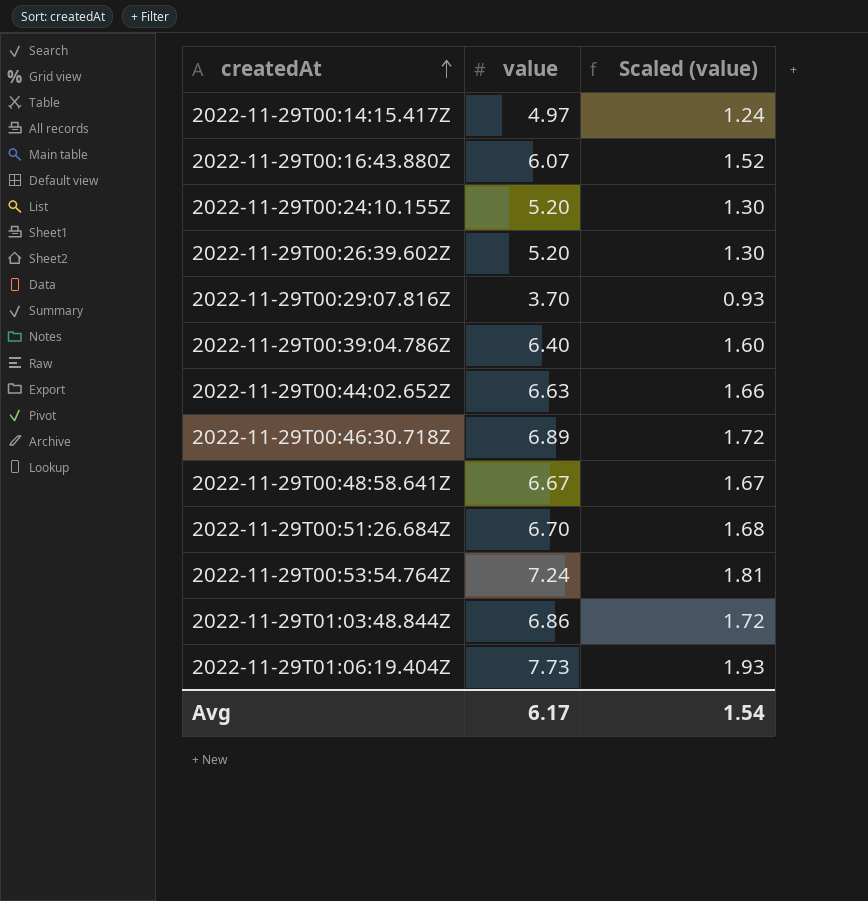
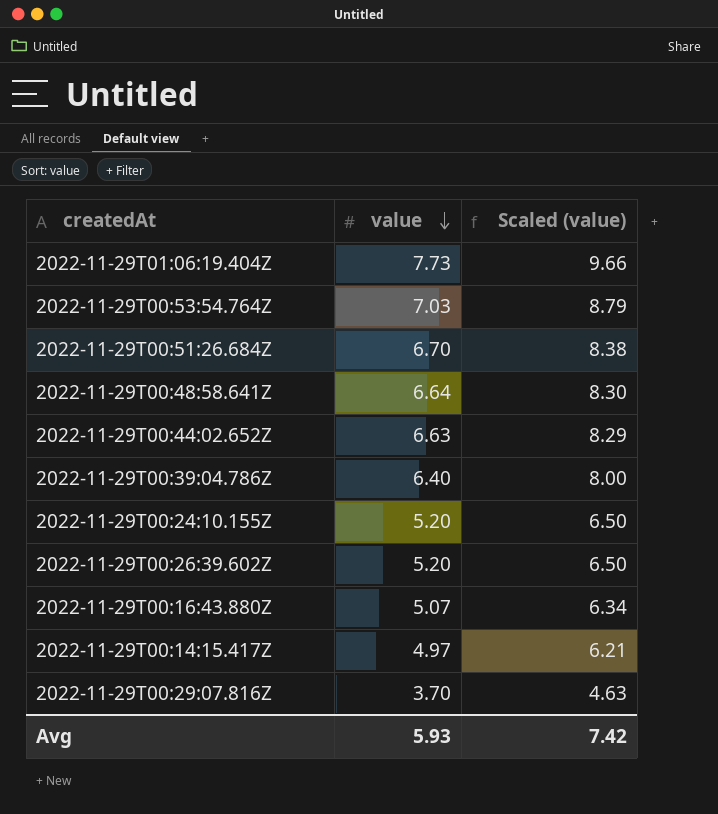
row order: createdAt ascending -> value descending
column Scaled (value) | formula: [value] * 0.25 -> [value] * 1.25
row 2022-11-29T00:46:30.718Z: 6.89 | 1.72 -> none
row 2022-11-29T01:03:48.844Z: 6.86 | 1.72 -> none
2022-11-29T00:53:54.764Z | value: 7.24 -> 7.03
2022-11-29T00:48:58.641Z | value: 6.67 -> 6.64
2022-11-29T00:16:43.880Z | value: 6.07 -> 5.07
Avg | value: 6.17 -> 5.93
Avg | Scaled (value): 1.54 -> 7.42

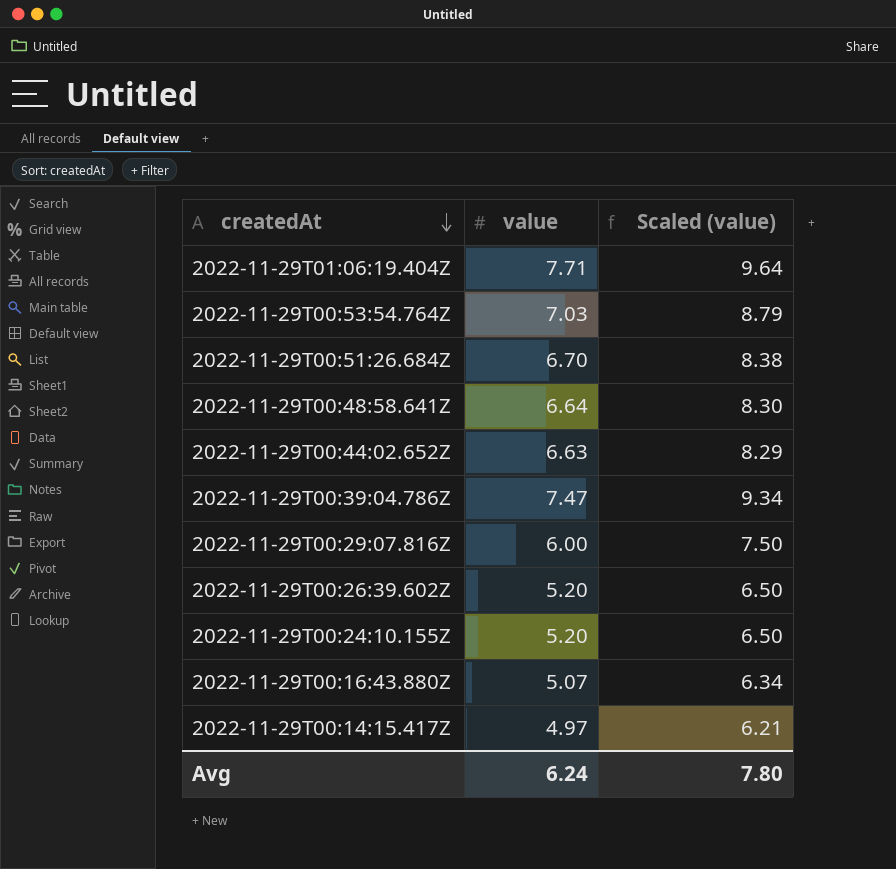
row order: value descending -> createdAt descending
2022-11-29T01:06:19.404Z | value: 7.73 -> 7.71
2022-11-29T01:06:19.404Z | Scaled (value): 9.66 -> 9.64
2022-11-29T00:39:04.786Z | value: 6.40 -> 7.47
2022-11-29T00:39:04.786Z | Scaled (value): 8.00 -> 9.34
2022-11-29T00:29:07.816Z | value: 3.70 -> 6.00
2022-11-29T00:29:07.816Z | Scaled (value): 4.63 -> 7.50
Avg | value: 5.93 -> 6.24
Avg | Scaled (value): 7.42 -> 7.80

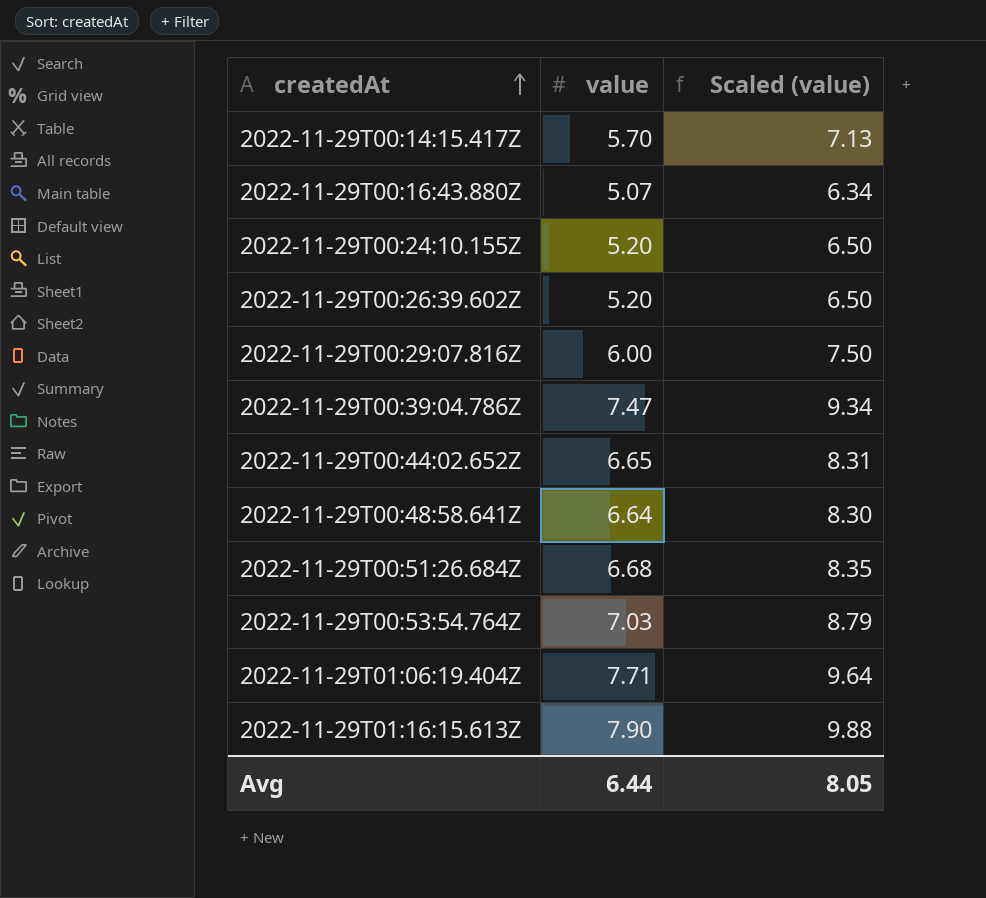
row order: createdAt descending -> createdAt ascending
2022-11-29T00:14:15.417Z | value: 4.97 -> 5.70
2022-11-29T00:14:15.417Z | Scaled (value): 6.21 -> 7.13
2022-11-29T00:44:02.652Z | value: 6.63 -> 6.65
2022-11-29T00:44:02.652Z | Scaled (value): 8.29 -> 8.31
2022-11-29T00:51:26.684Z | value: 6.70 -> 6.68
2022-11-29T00:51:26.684Z | Scaled (value): 8.38 -> 8.35
row 2022-11-29T01:16:15.613Z: none -> 7.90 | 9.88
Avg | value: 6.24 -> 6.44
Avg | Scaled (value): 7.80 -> 8.05

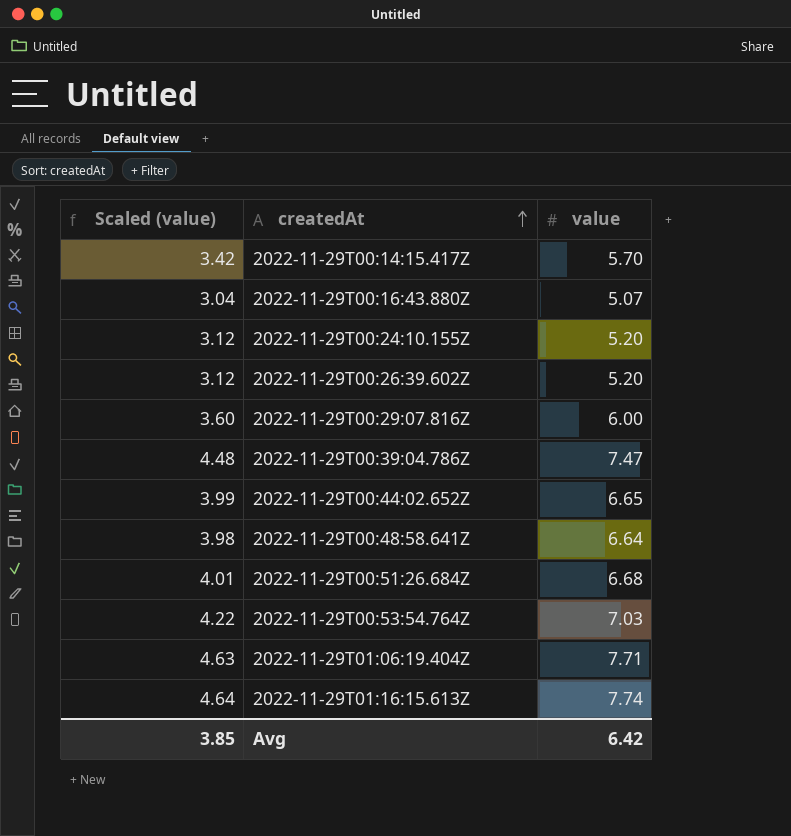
column Scaled (value) | formula: [value] * 1.25 -> [value] * 0.6
column Scaled (value) | position: 3 -> 1
2022-11-29T01:16:15.613Z | value: 7.90 -> 7.74
Avg | Scaled (value): 8.05 -> 3.85
Avg | value: 6.44 -> 6.42

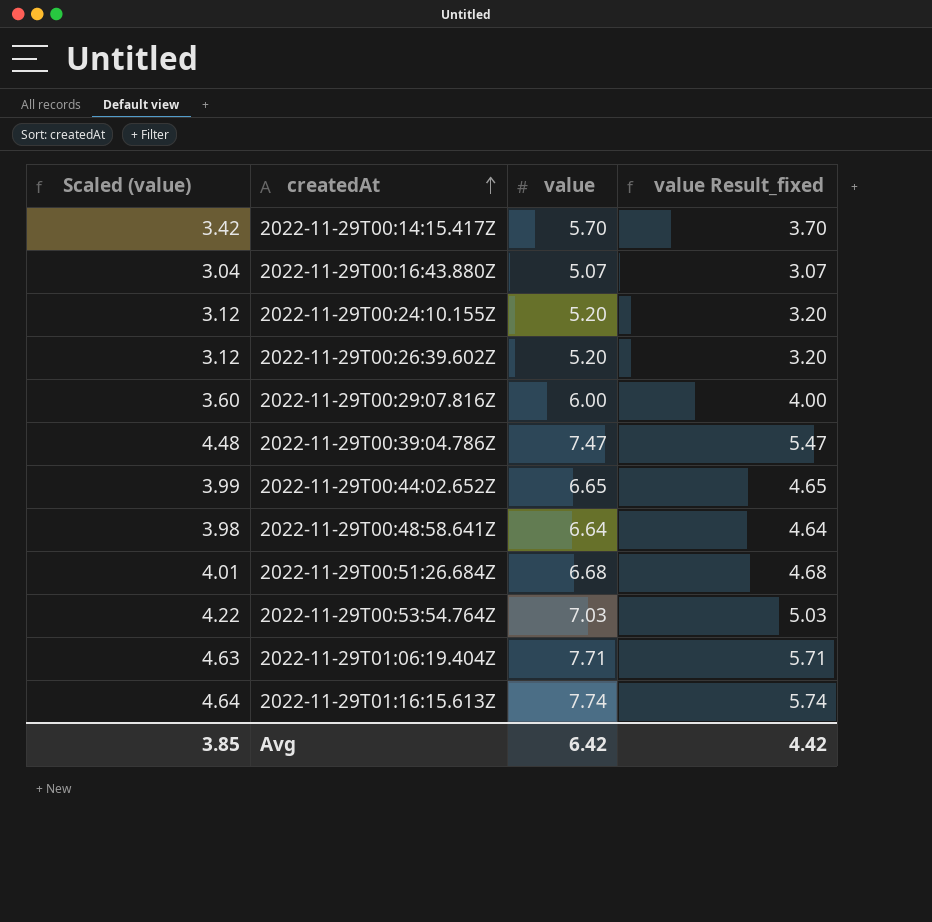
column value Result_fixed | formula: none -> [value] - 2

